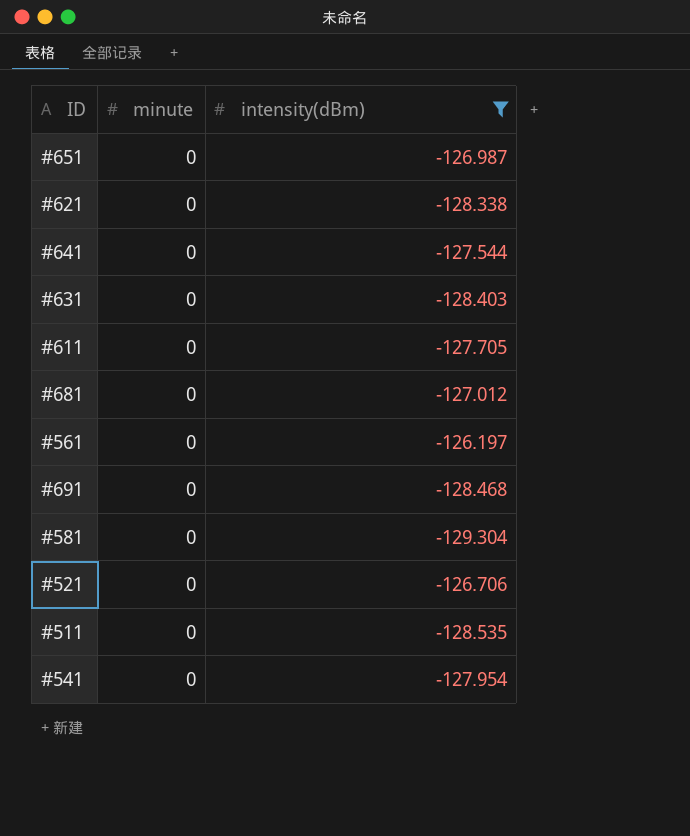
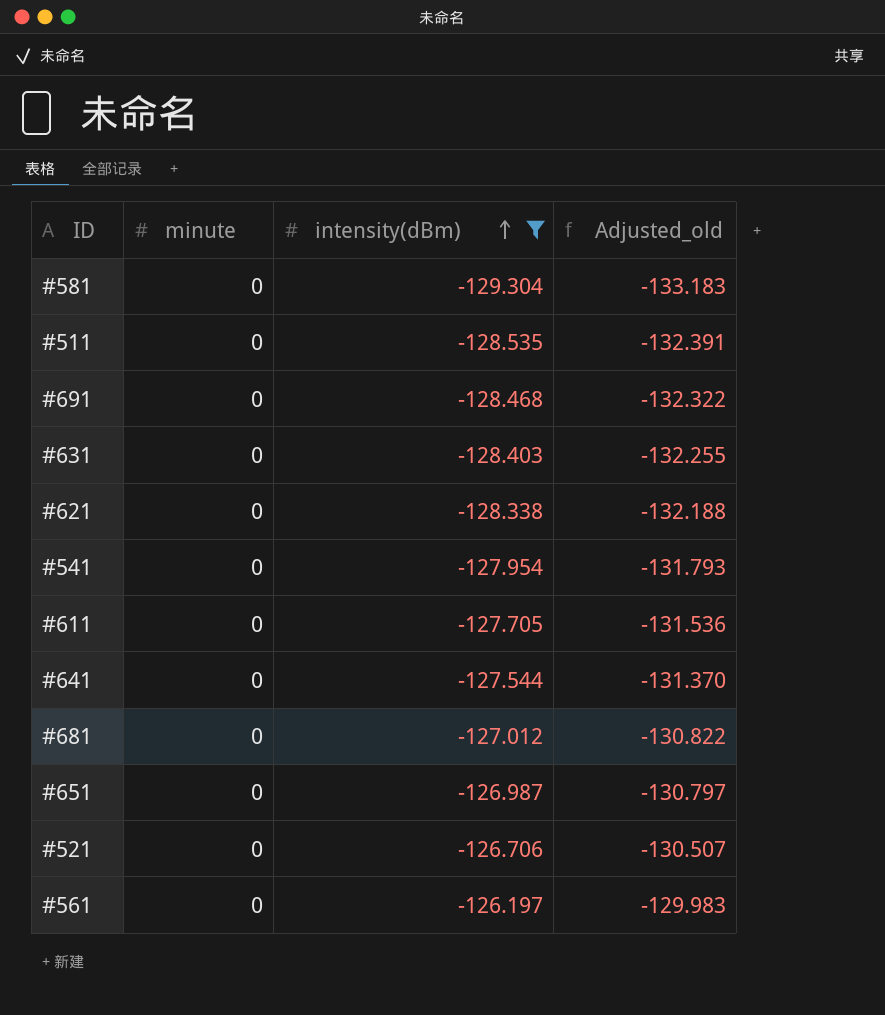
row order: none -> intensity(dBm) ascending
column Adjusted_old | formula: none -> [intensity(dBm)] * 1.03

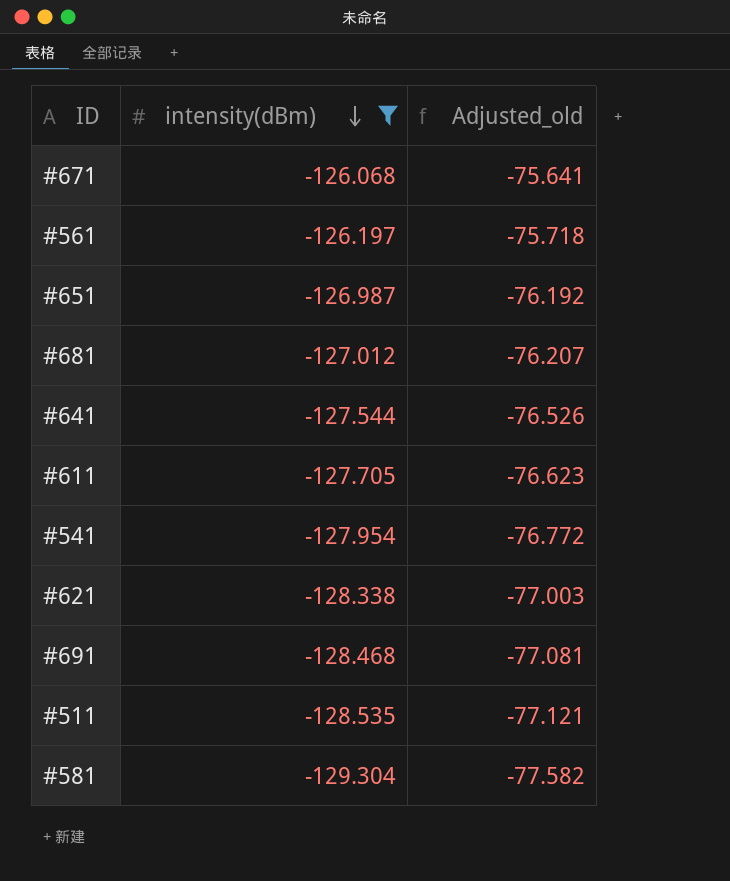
row order: intensity(dBm) ascending -> intensity(dBm) descending
column minute | position: 2 -> none
column Adjusted_old | formula: [intensity(dBm)] * 1.03 -> [intensity(dBm)] * 0.6
row #631: 0 | -128.403 | -132.255 -> none
row #521: 0 | -126.706 | -130.507 -> none
row #671: none -> -126.068 | -75.641

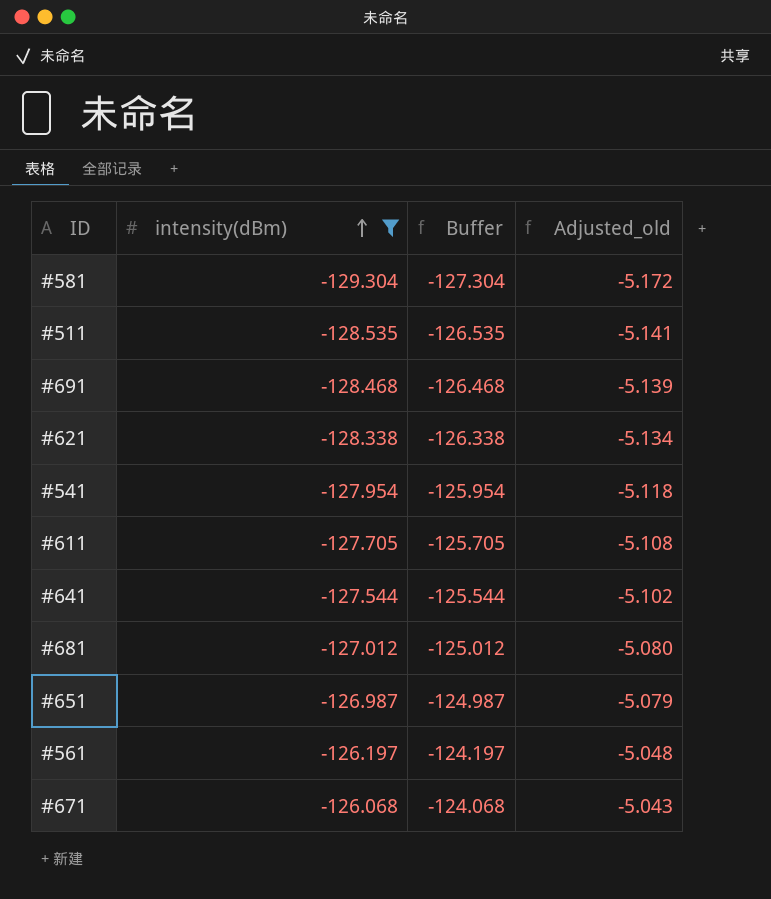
row order: intensity(dBm) descending -> intensity(dBm) ascending
column Buffer | formula: none -> [intensity(dBm)] + 2
column Adjusted_old | formula: [intensity(dBm)] * 0.6 -> [intensity(dBm)] * 0.04

